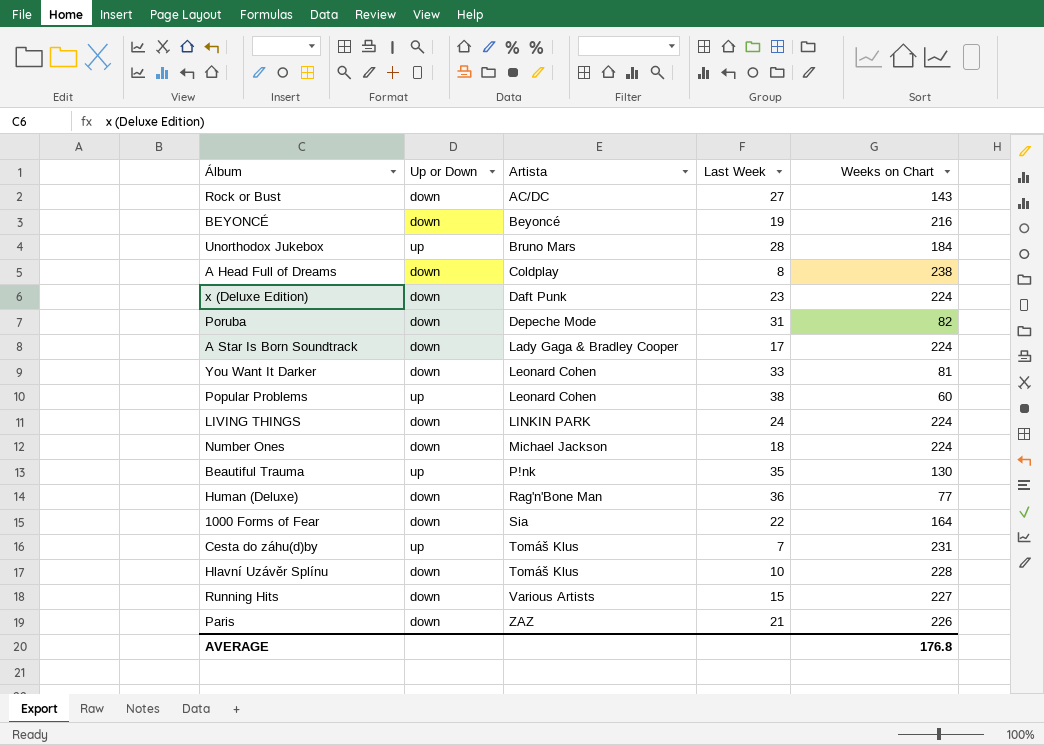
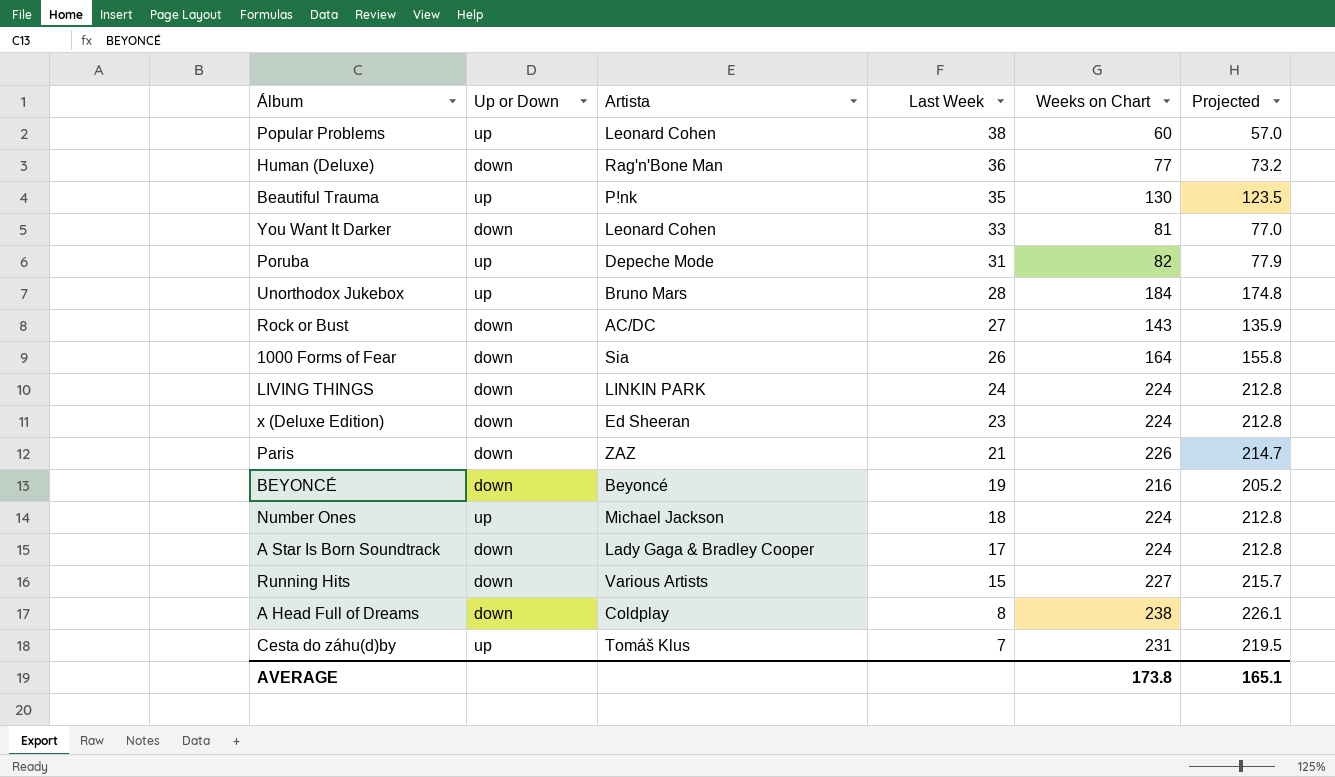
row order: Artista ascending -> Last Week descending
column Projected | formula: none -> [Weeks on Chart] * 0.95
row Hlavní Uzávěr Splínu: down | Tomáš Klus | 10 | 228 -> none
Poruba | Up or Down: down -> up
1000 Forms of Fear | Last Week: 22 -> 26
x (Deluxe Edition) | Artista: Daft Punk -> Ed Sheeran
Number Ones | Up or Down: down -> up
AVERAGE | Weeks on Chart: 176.8 -> 173.8

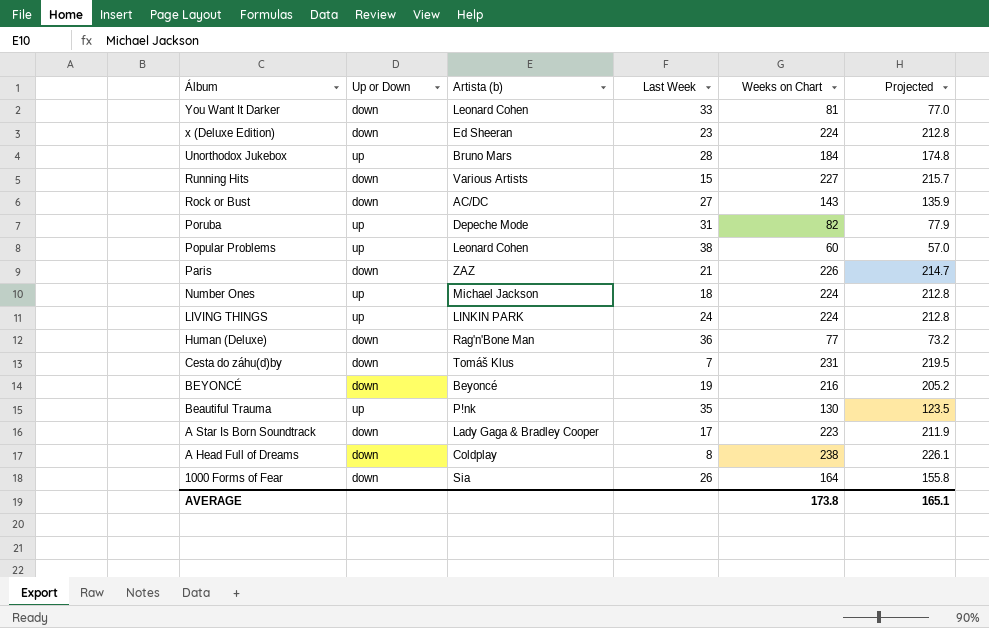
row order: Last Week descending -> Álbum descending
column name: Artista -> Artista (b)
LIVING THINGS | Up or Down: down -> up
Cesta do záhu(d)by | Up or Down: up -> down
A Star Is Born Soundtrack | Weeks on Chart: 224 -> 223
A Star Is Born Soundtrack | Projected: 212.8 -> 211.9

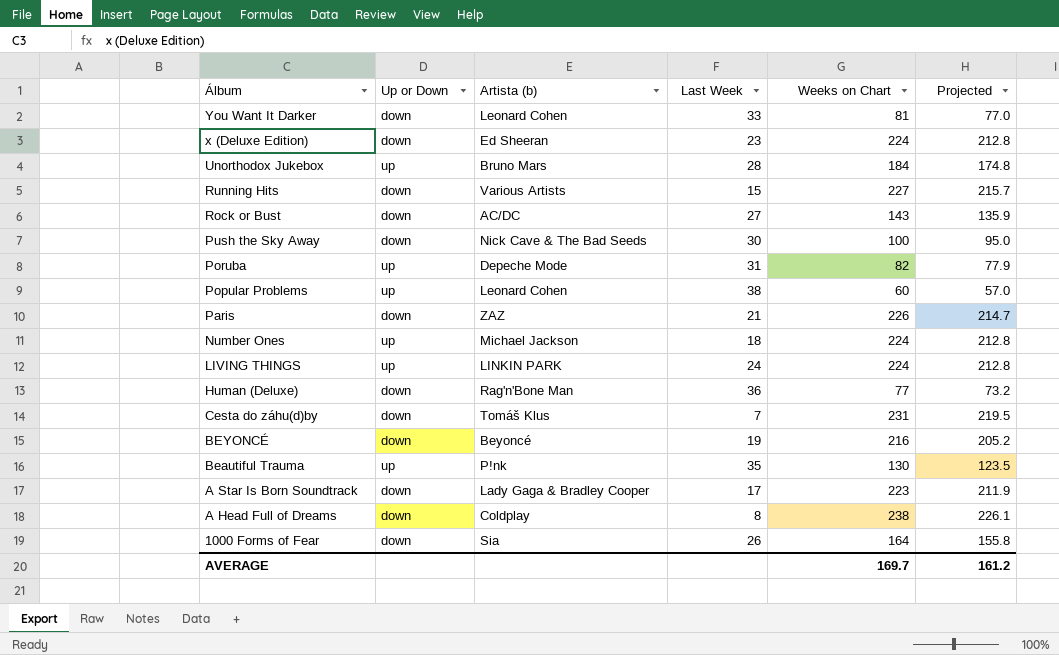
row Push the Sky Away: none -> down | Nick Cave & The Bad Seeds | 30 | 100 | 95.0
AVERAGE | Weeks on Chart: 173.8 -> 169.7
AVERAGE | Projected: 165.1 -> 161.2

